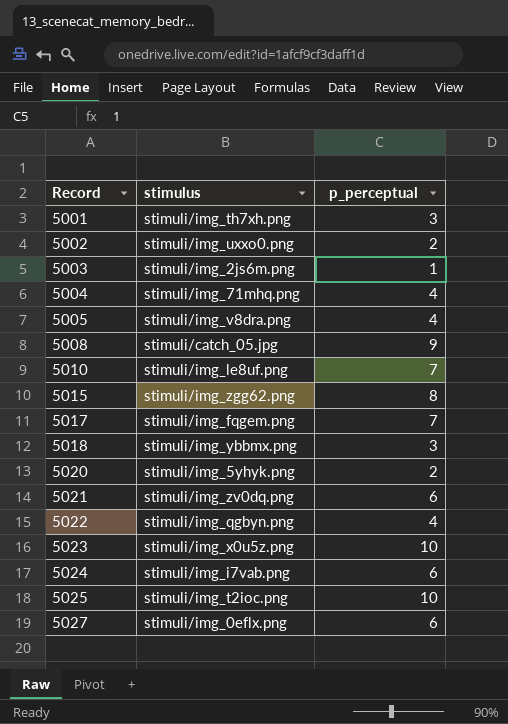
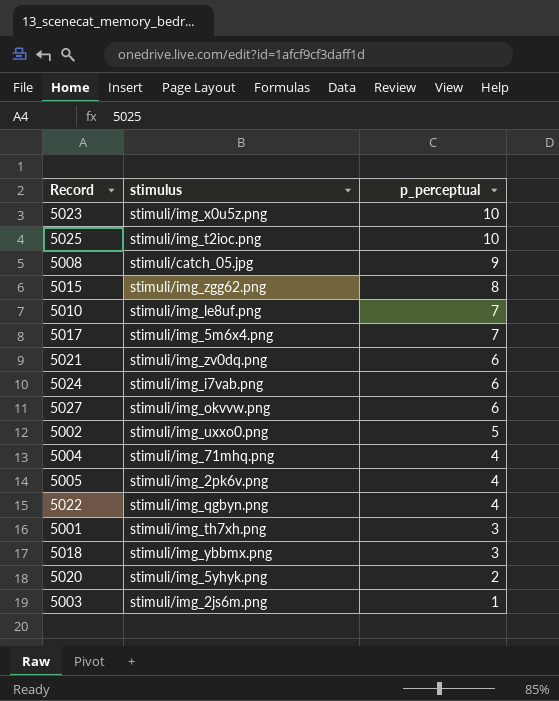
row order: Record ascending -> p_perceptual descending
5017 | stimulus: stimuli/img_fqgem.png -> stimuli/img_5m6x4.png
5027 | stimulus: stimuli/img_0eflx.png -> stimuli/img_okvvw.png
5002 | p_perceptual: 2 -> 5
5005 | stimulus: stimuli/img_v8dra.png -> stimuli/img_2pk6v.png

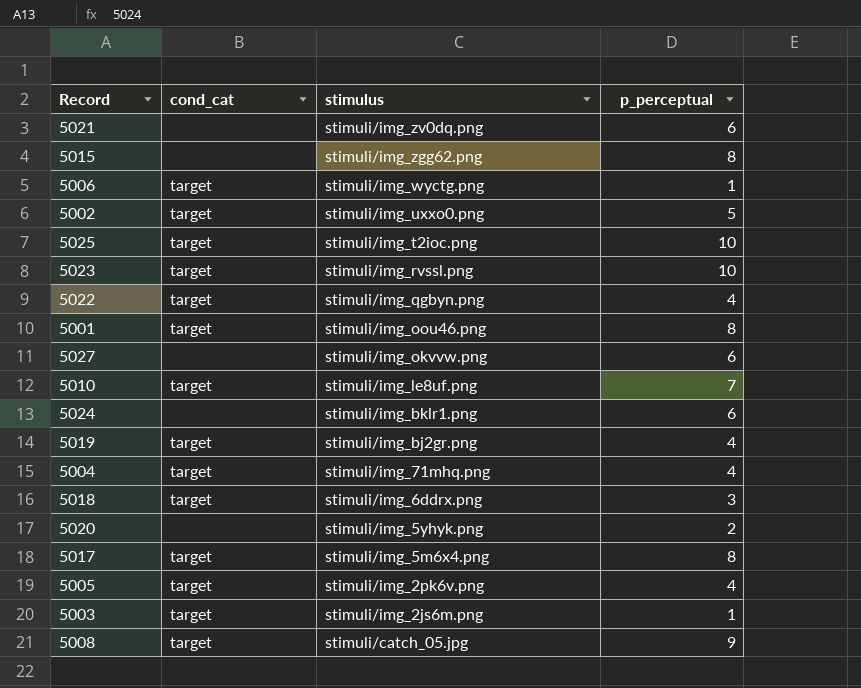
row order: p_perceptual descending -> stimulus descending
column cond_cat | position: none -> 2
row 5006: none -> target | stimuli/img_wyctg.png | 1
5023 | stimulus: stimuli/img_x0u5z.png -> stimuli/img_rvssl.png
5001 | stimulus: stimuli/img_th7xh.png -> stimuli/img_oou46.png
5001 | p_perceptual: 3 -> 8
5024 | stimulus: stimuli/img_i7vab.png -> stimuli/img_bklr1.png
row 5019: none -> target | stimuli/img_bj2gr.png | 4
5018 | stimulus: stimuli/img_ybbmx.png -> stimuli/img_6ddrx.png
5017 | p_perceptual: 7 -> 8

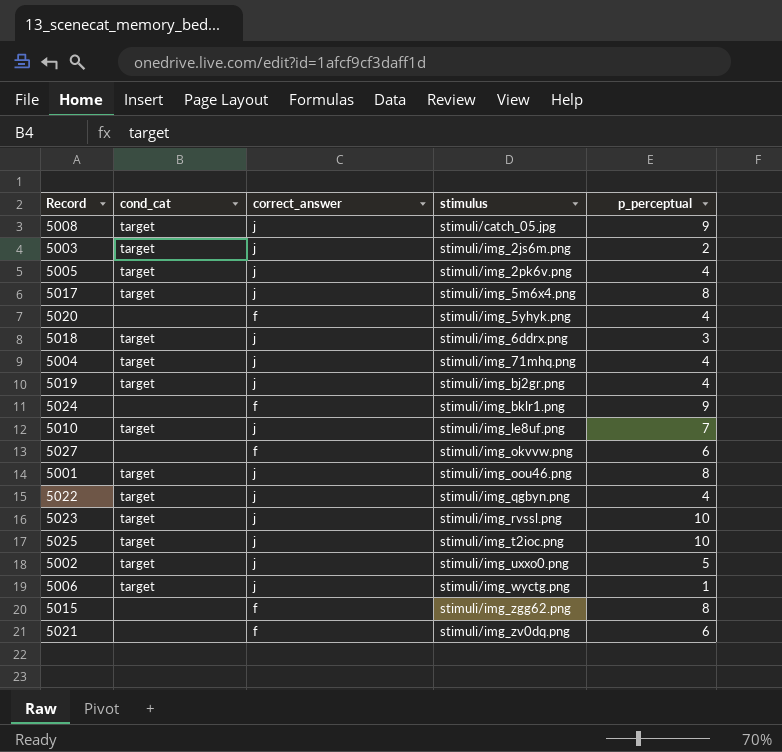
row order: stimulus descending -> stimulus ascending
column correct_answer | position: none -> 3
5003 | p_perceptual: 1 -> 2
5020 | p_perceptual: 2 -> 4
5024 | p_perceptual: 6 -> 9

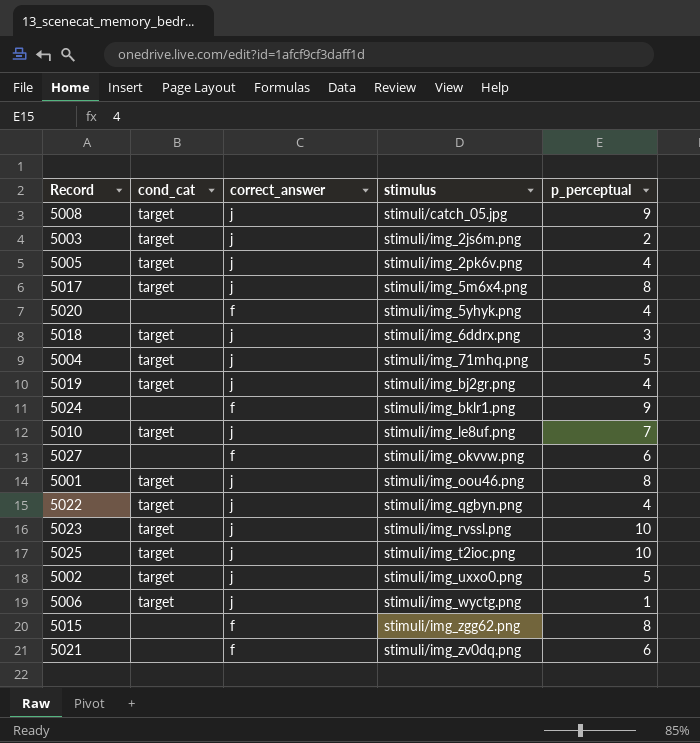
5004 | p_perceptual: 4 -> 5

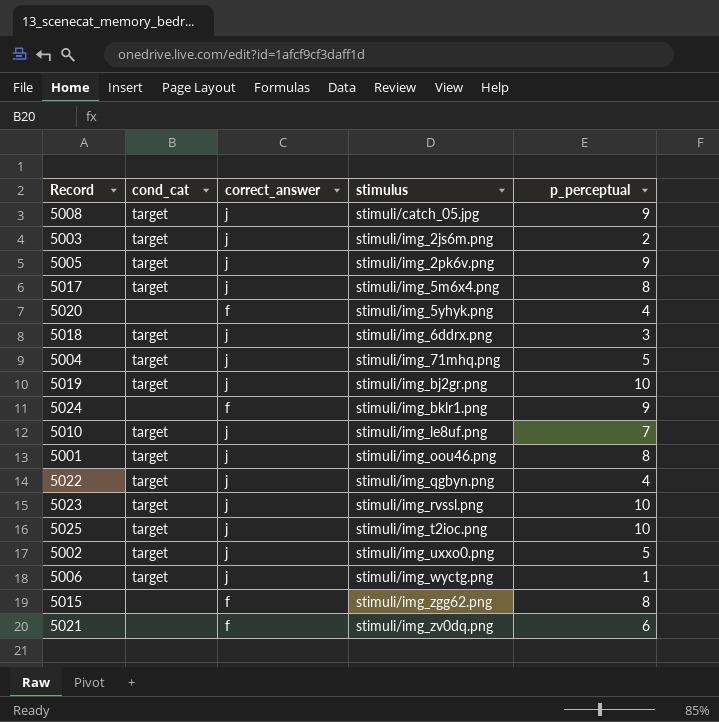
row 5027: none | f | stimuli/img_okvvw.png | 6 -> none
5005 | p_perceptual: 4 -> 9
5019 | p_perceptual: 4 -> 10

